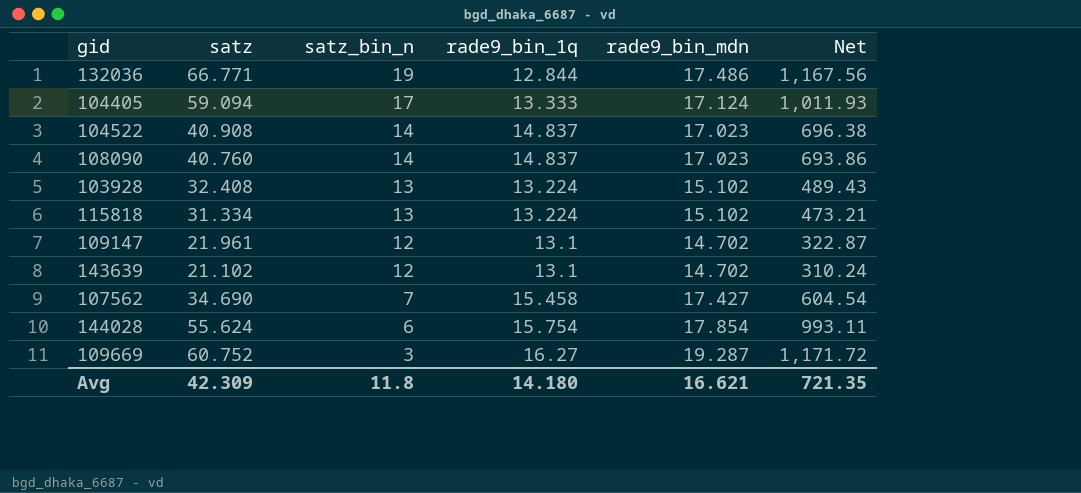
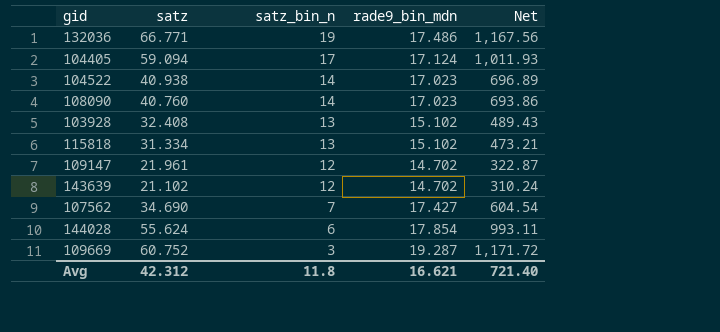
column rade9_bin_1q | position: 4 -> none
104522 | satz: 40.908 -> 40.938
104522 | Net: 696.38 -> 696.89
Avg | satz: 42.309 -> 42.312
Avg | Net: 721.35 -> 721.40

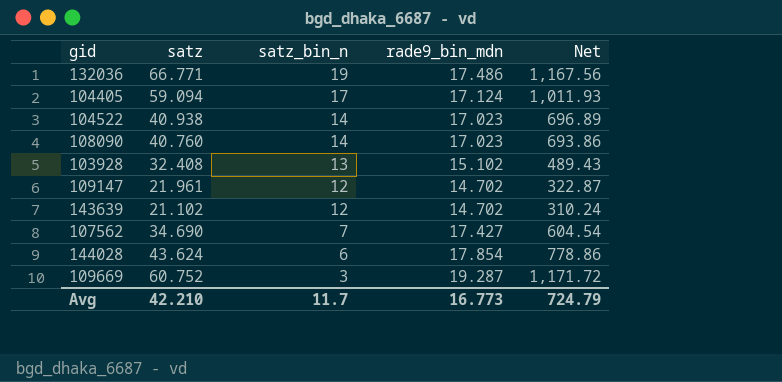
row 115818: 31.334 | 13 | 15.102 | 473.21 -> none
144028 | satz: 55.624 -> 43.624
144028 | Net: 993.11 -> 778.86
Avg | satz: 42.312 -> 42.210
Avg | satz_bin_n: 11.8 -> 11.7
Avg | rade9_bin_mdn: 16.621 -> 16.773
Avg | Net: 721.40 -> 724.79

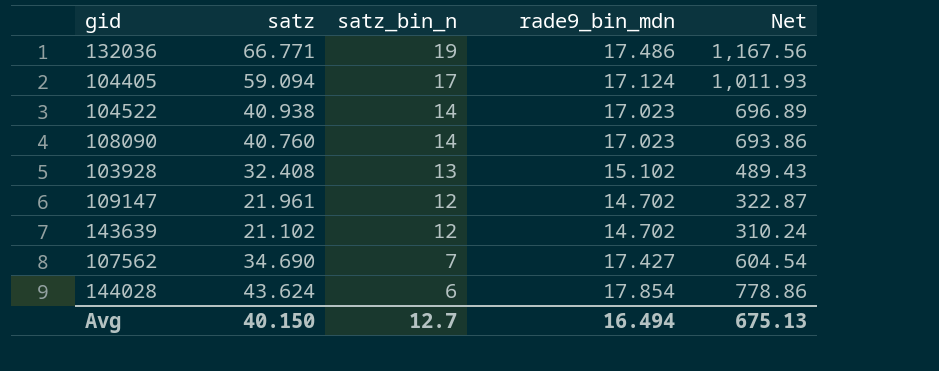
row 109669: 60.752 | 3 | 19.287 | 1,171.72 -> none
Avg | satz: 42.210 -> 40.150
Avg | satz_bin_n: 11.7 -> 12.7
Avg | rade9_bin_mdn: 16.773 -> 16.494
Avg | Net: 724.79 -> 675.13

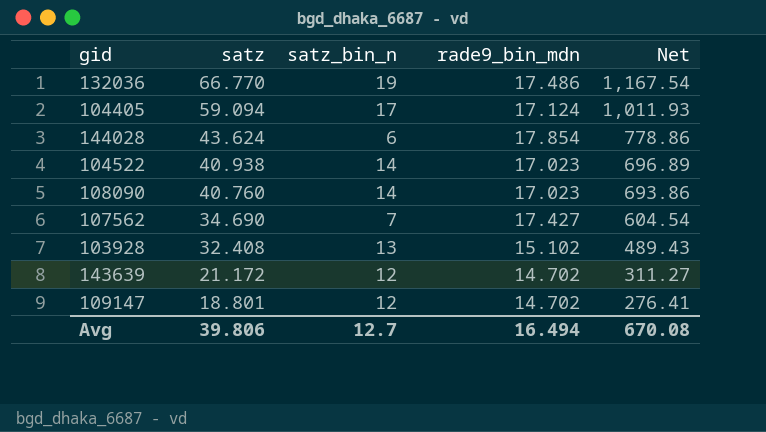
row order: satz_bin_n descending -> satz descending
132036 | satz: 66.771 -> 66.770
132036 | Net: 1,167.56 -> 1,167.54
143639 | satz: 21.102 -> 21.172
143639 | Net: 310.24 -> 311.27
109147 | satz: 21.961 -> 18.801
109147 | Net: 322.87 -> 276.41
Avg | satz: 40.150 -> 39.806
Avg | Net: 675.13 -> 670.08

